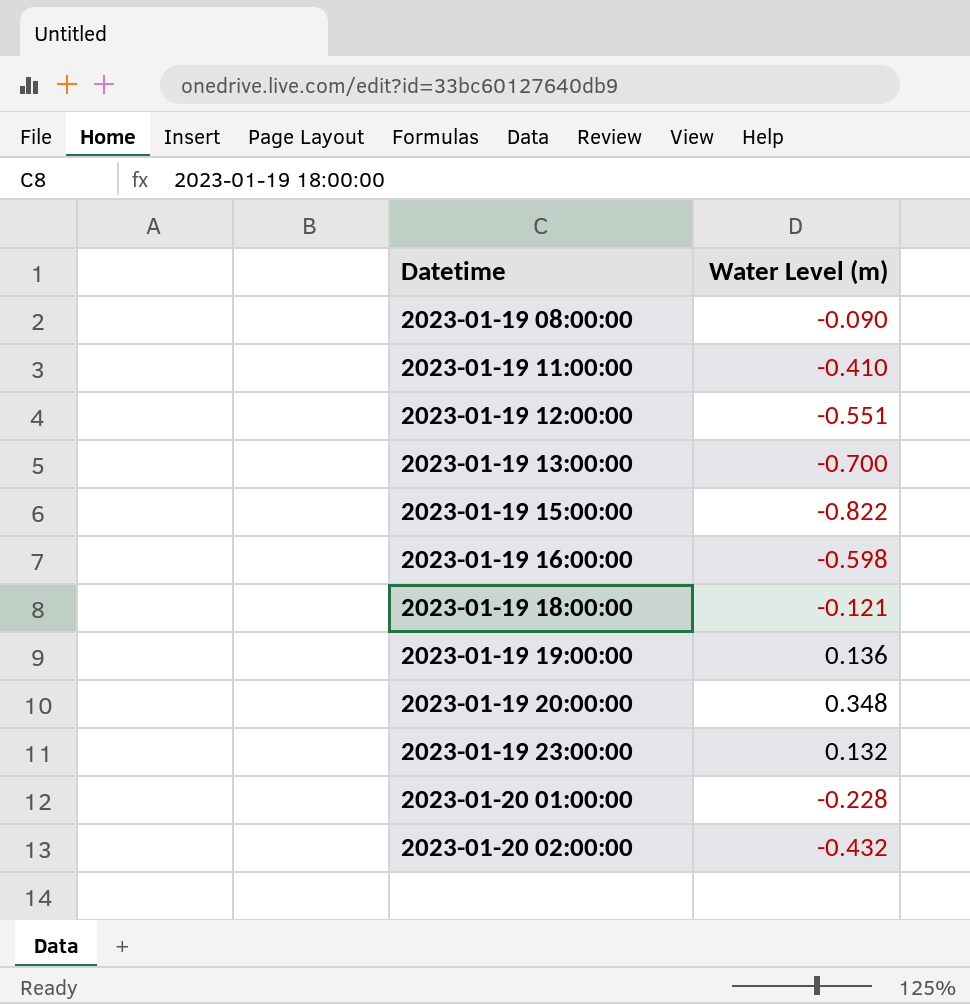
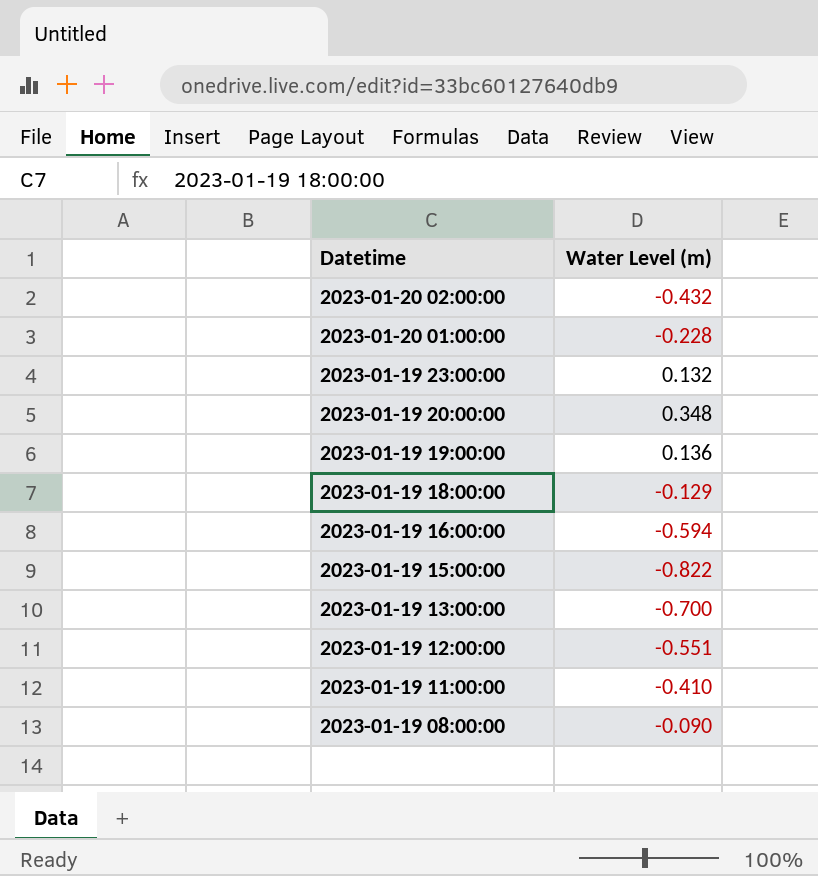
row order: Datetime ascending -> Datetime descending
2023-01-19 18:00:00 | Water Level (m): -0.121 -> -0.129
2023-01-19 16:00:00 | Water Level (m): -0.598 -> -0.594

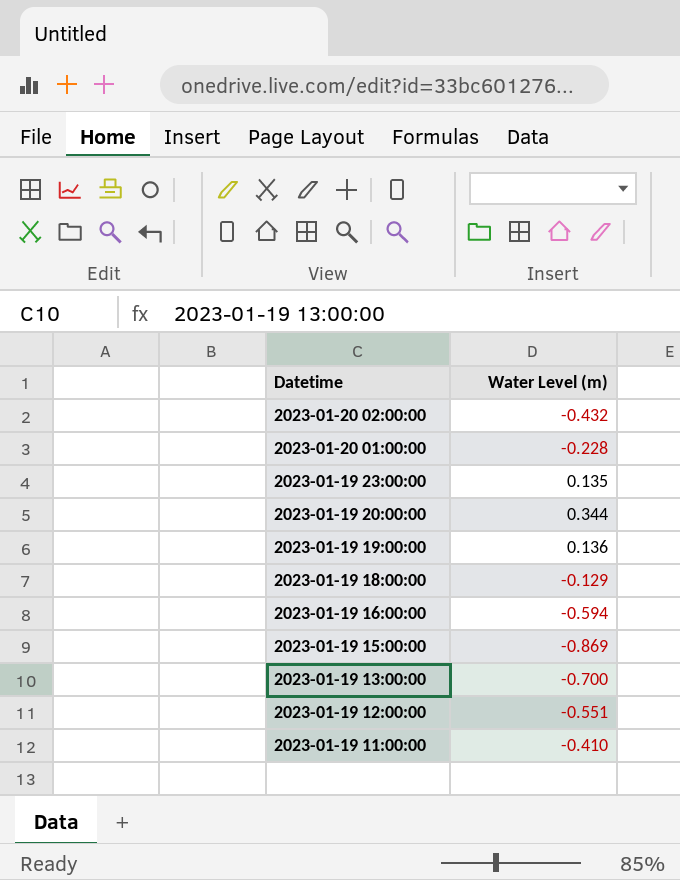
row 2023-01-19 08:00:00: -0.090 -> none
2023-01-19 23:00:00 | Water Level (m): 0.132 -> 0.135
2023-01-19 20:00:00 | Water Level (m): 0.348 -> 0.344
2023-01-19 15:00:00 | Water Level (m): -0.822 -> -0.869

